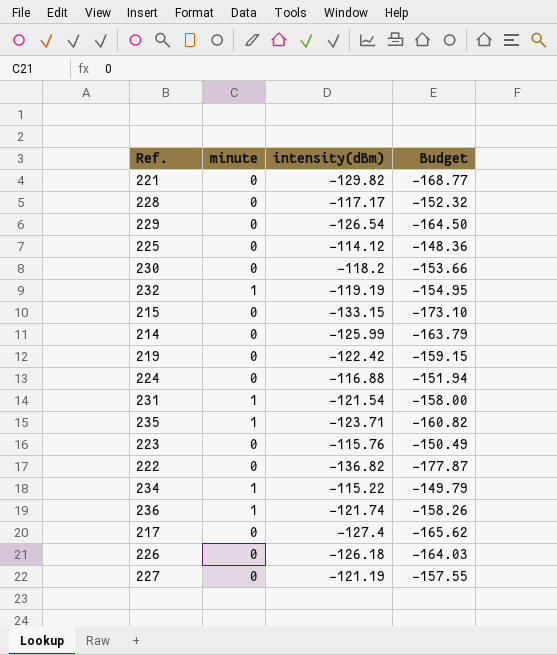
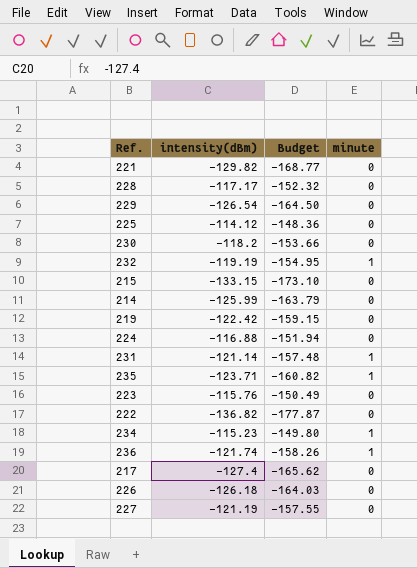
column minute | position: 2 -> 4
231 | intensity(dBm): -121.54 -> -121.14
231 | Budget: -158.00 -> -157.48
234 | intensity(dBm): -115.22 -> -115.23
234 | Budget: -149.79 -> -149.80

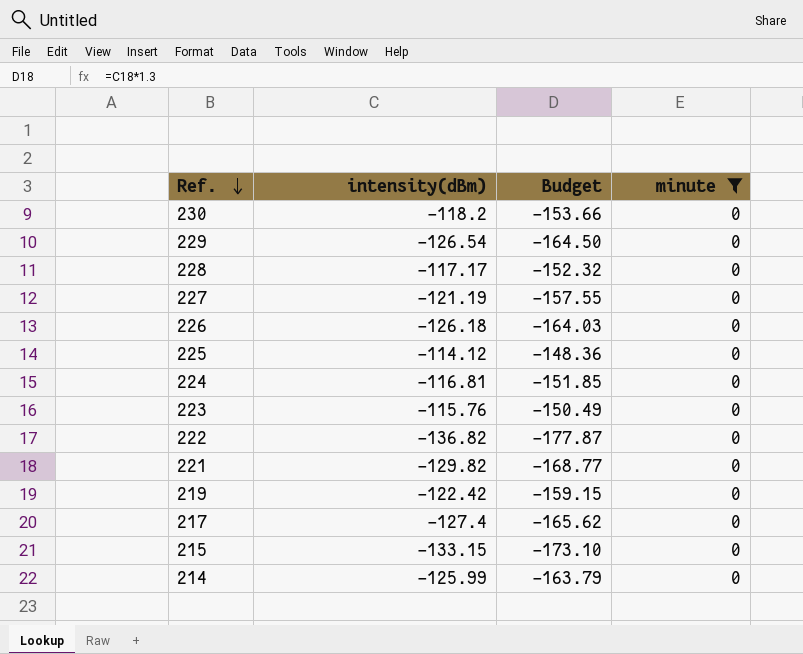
filter: none -> minute = 0
row order: none -> Ref. descending
224 | intensity(dBm): -116.88 -> -116.81
224 | Budget: -151.94 -> -151.85

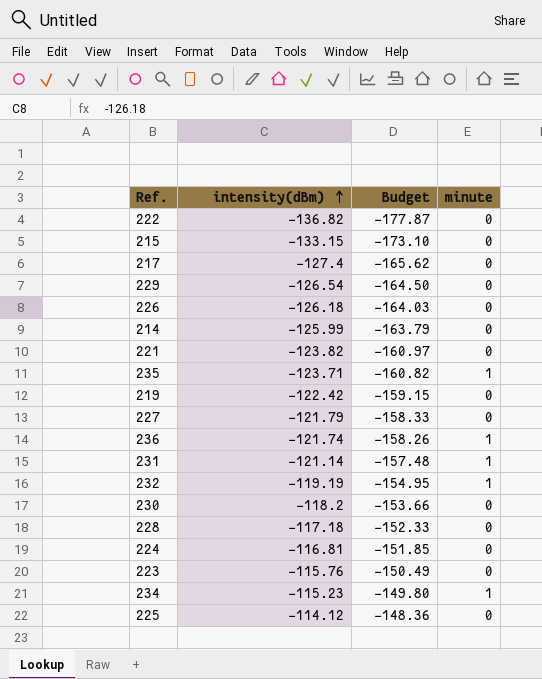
filter: minute = 0 -> none
row order: Ref. descending -> intensity(dBm) ascending
221 | intensity(dBm): -129.82 -> -123.82
221 | Budget: -168.77 -> -160.97
227 | intensity(dBm): -121.19 -> -121.79
227 | Budget: -157.55 -> -158.33
228 | intensity(dBm): -117.17 -> -117.18
228 | Budget: -152.32 -> -152.33

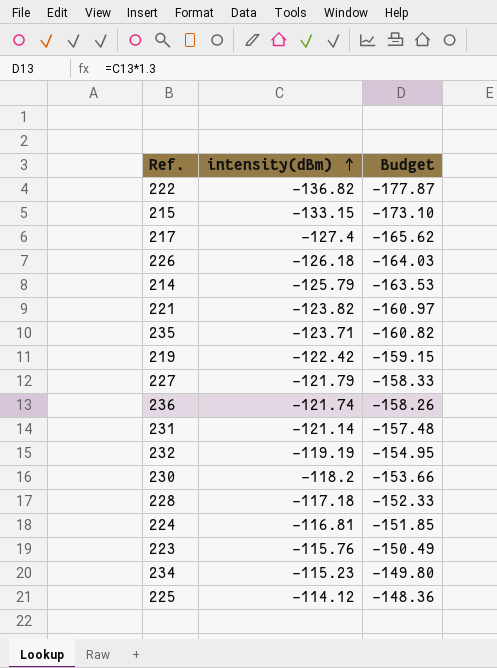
column minute | position: 4 -> none
row 229: -126.54 | -164.50 | 0 -> none
214 | intensity(dBm): -125.99 -> -125.79
214 | Budget: -163.79 -> -163.53

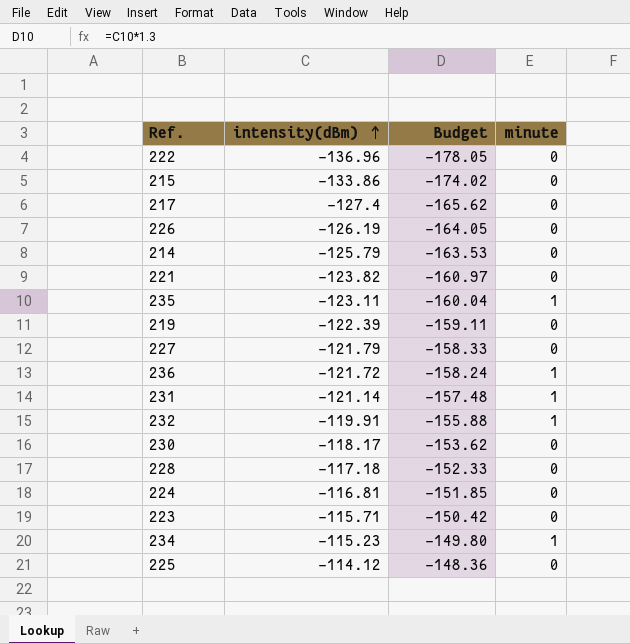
column minute | position: none -> 4
222 | intensity(dBm): -136.82 -> -136.96
222 | Budget: -177.87 -> -178.05
215 | intensity(dBm): -133.15 -> -133.86
215 | Budget: -173.10 -> -174.02
226 | intensity(dBm): -126.18 -> -126.19
226 | Budget: -164.03 -> -164.05
235 | intensity(dBm): -123.71 -> -123.11
235 | Budget: -160.82 -> -160.04
219 | intensity(dBm): -122.42 -> -122.39
219 | Budget: -159.15 -> -159.11
236 | intensity(dBm): -121.74 -> -121.72
236 | Budget: -158.26 -> -158.24
232 | intensity(dBm): -119.19 -> -119.91
232 | Budget: -154.95 -> -155.88
230 | intensity(dBm): -118.2 -> -118.17
230 | Budget: -153.66 -> -153.62
223 | intensity(dBm): -115.76 -> -115.71
223 | Budget: -150.49 -> -150.42

